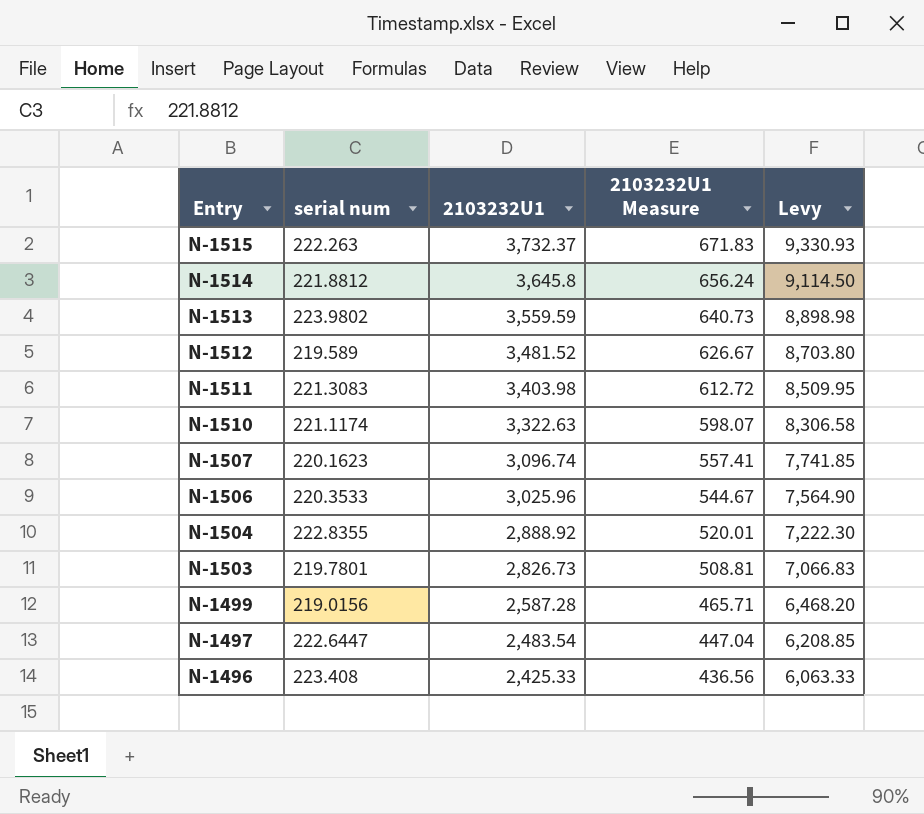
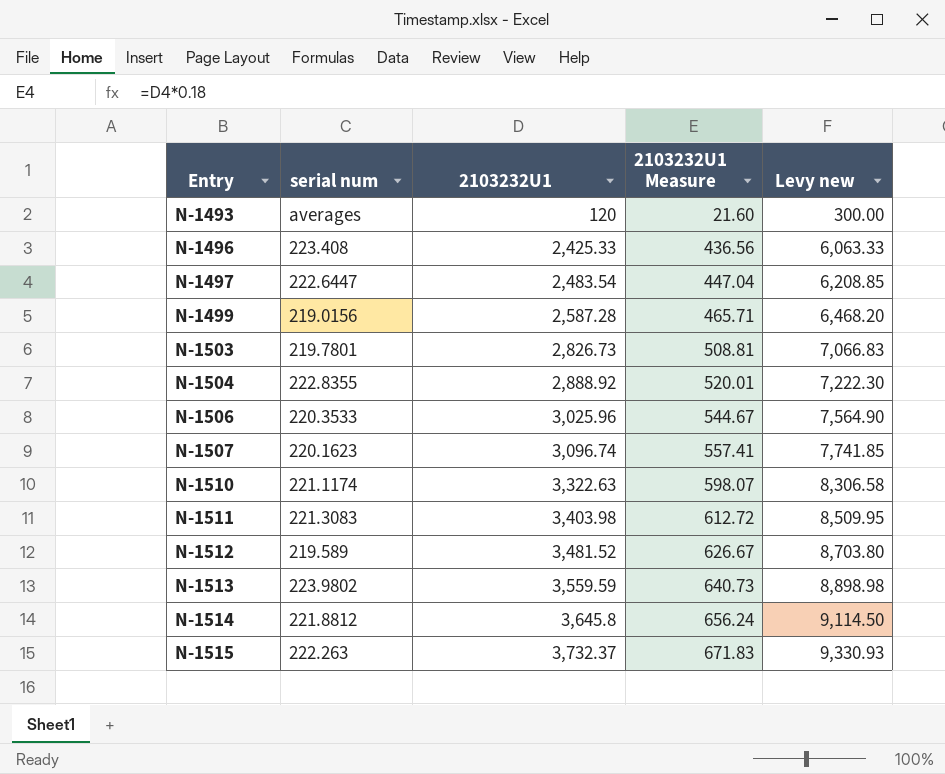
row order: Entry descending -> Entry ascending
column name: Levy -> Levy new
row N-1493: none -> averages | 120 | 21.60 | 300.00

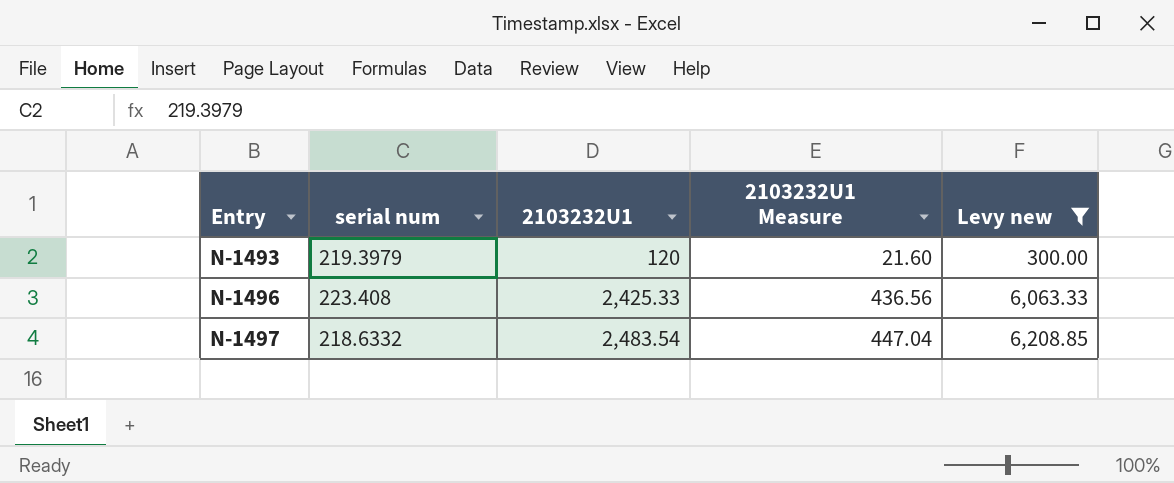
filter: none -> Levy new <= 6,208.85
N-1493 | serial num: averages -> 219.3979
N-1497 | serial num: 222.6447 -> 218.6332

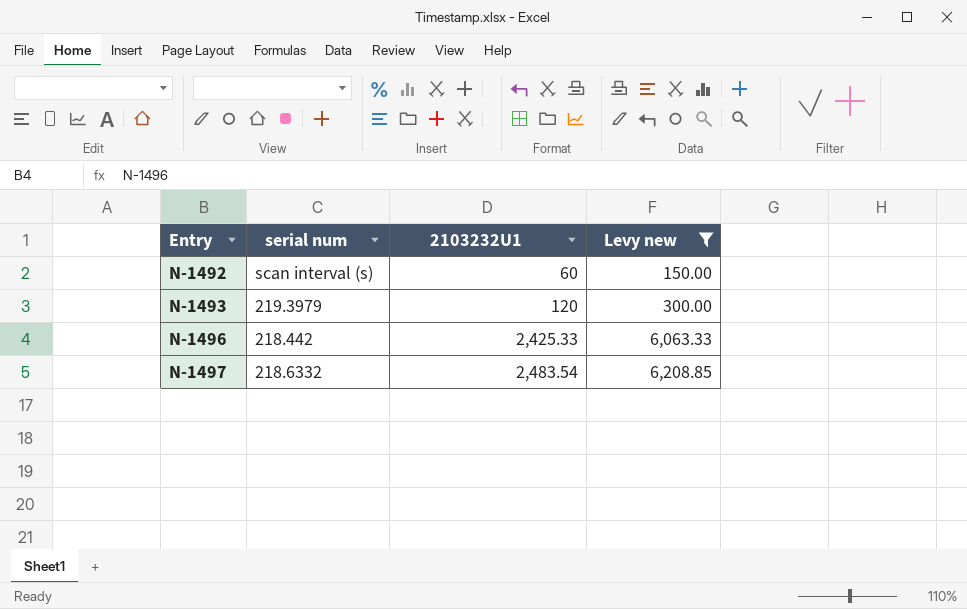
column 2103232U1 Measure | formula: [2103232U1] * 0.18 -> none
row N-1492: none -> scan interval (s) | 60 | 150.00
N-1496 | serial num: 223.408 -> 218.442

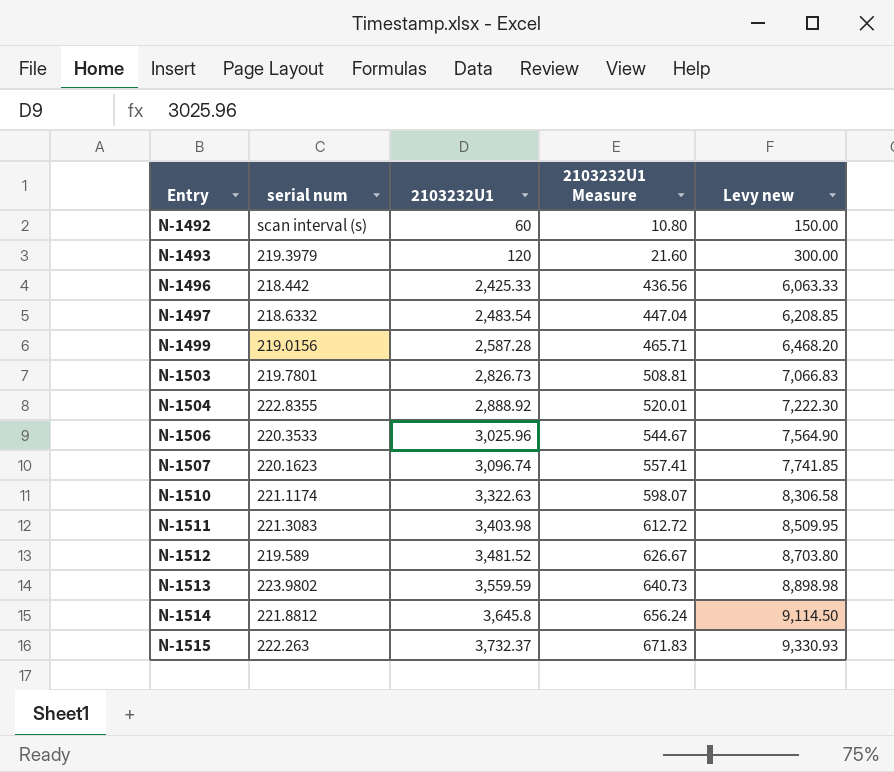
filter: Levy new <= 6,208.85 -> none
column 2103232U1 Measure | formula: none -> [2103232U1] * 0.18

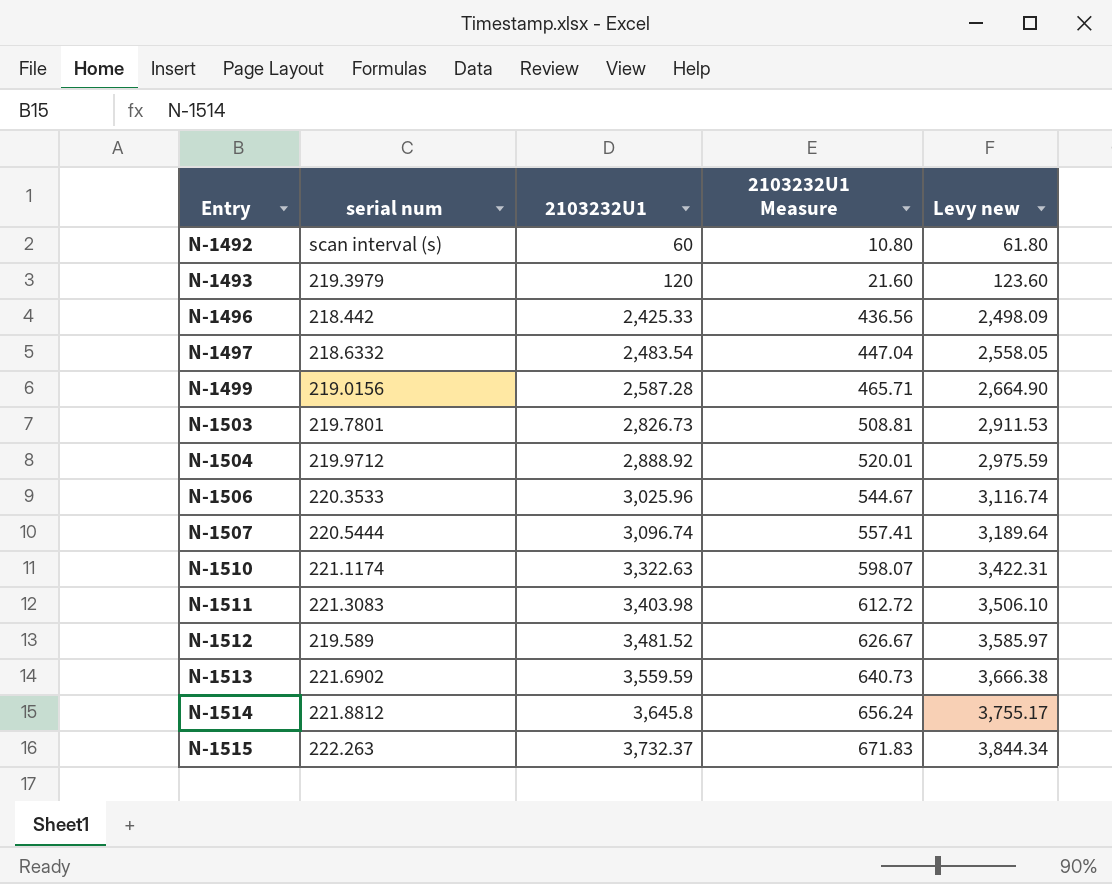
column Levy new | formula: [2103232U1] * 2.5 -> [2103232U1] * 1.03
N-1504 | serial num: 222.8355 -> 219.9712
N-1507 | serial num: 220.1623 -> 220.5444
N-1513 | serial num: 223.9802 -> 221.6902

